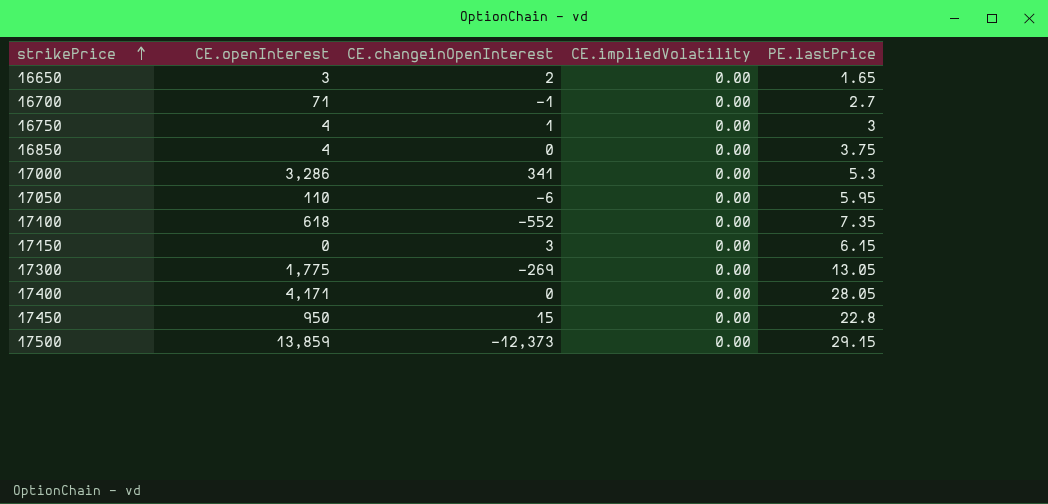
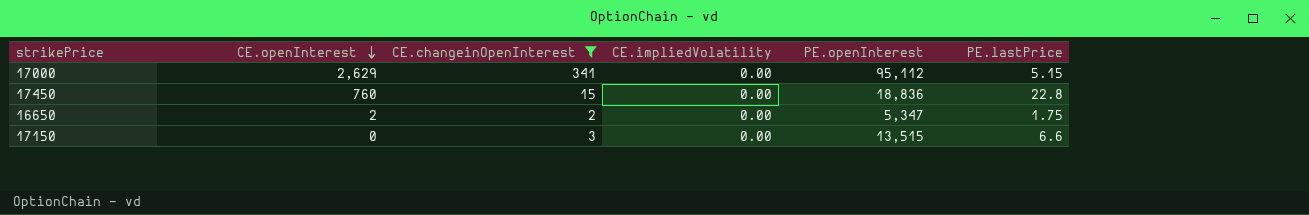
filter: none -> CE.changeinOpenInterest >= 2
row order: strikePrice ascending -> CE.openInterest descending
column PE.openInterest | position: none -> 5
17000 | CE.openInterest: 3,286 -> 2,629
17000 | PE.lastPrice: 5.3 -> 5.15
17450 | CE.openInterest: 950 -> 760
16650 | CE.openInterest: 3 -> 2
16650 | PE.lastPrice: 1.65 -> 1.75
17150 | PE.lastPrice: 6.15 -> 6.6

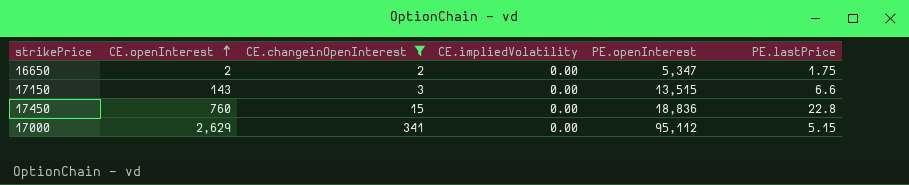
row order: CE.openInterest descending -> CE.openInterest ascending
17150 | CE.openInterest: 0 -> 143

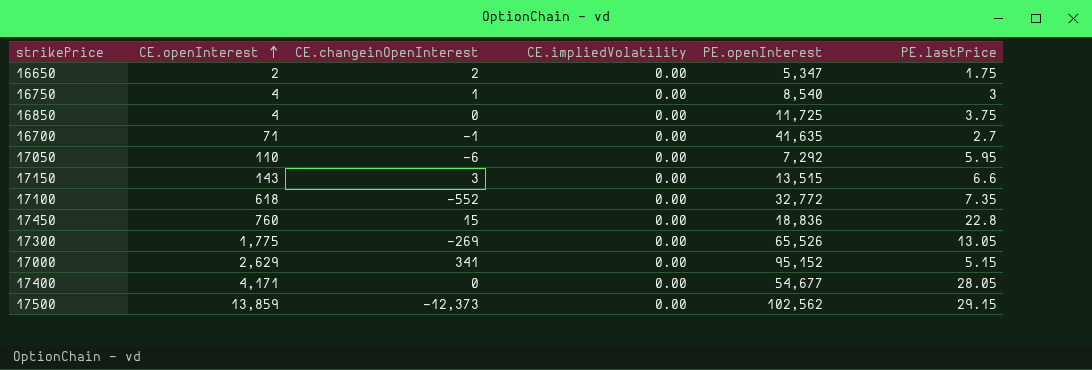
filter: CE.changeinOpenInterest >= 2 -> none
17000 | PE.openInterest: 95,112 -> 95,152

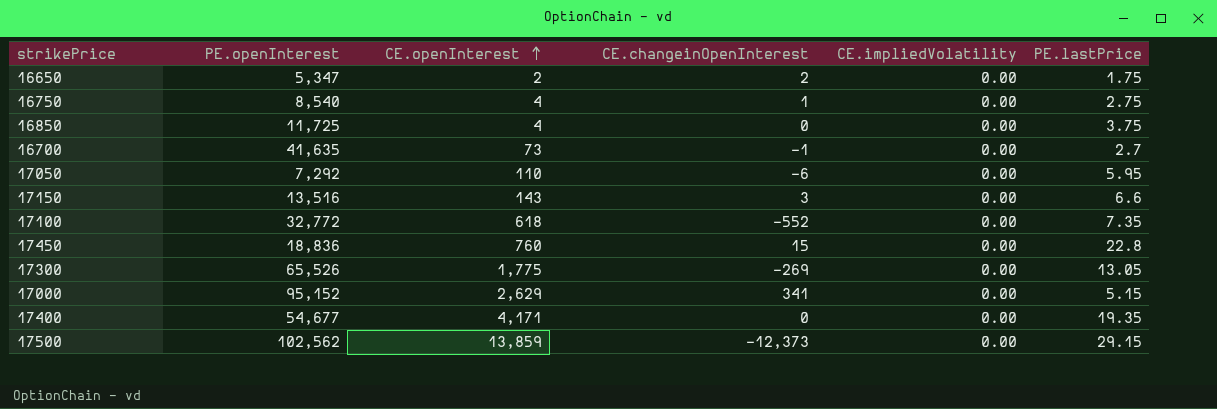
column PE.openInterest | position: 5 -> 2
16750 | PE.lastPrice: 3 -> 2.75
16700 | CE.openInterest: 71 -> 73
17150 | PE.openInterest: 13,515 -> 13,516
17400 | PE.lastPrice: 28.05 -> 19.35

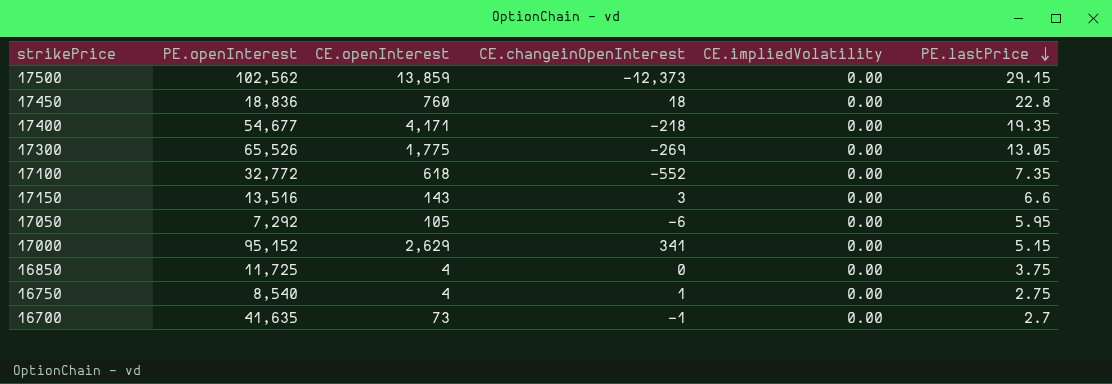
row order: CE.openInterest ascending -> PE.lastPrice descending
row 16650: 5,347 | 2 | 2 | 0.00 | 1.75 -> none
17450 | CE.changeinOpenInterest: 15 -> 18
17400 | CE.changeinOpenInterest: 0 -> -218
17050 | CE.openInterest: 110 -> 105

